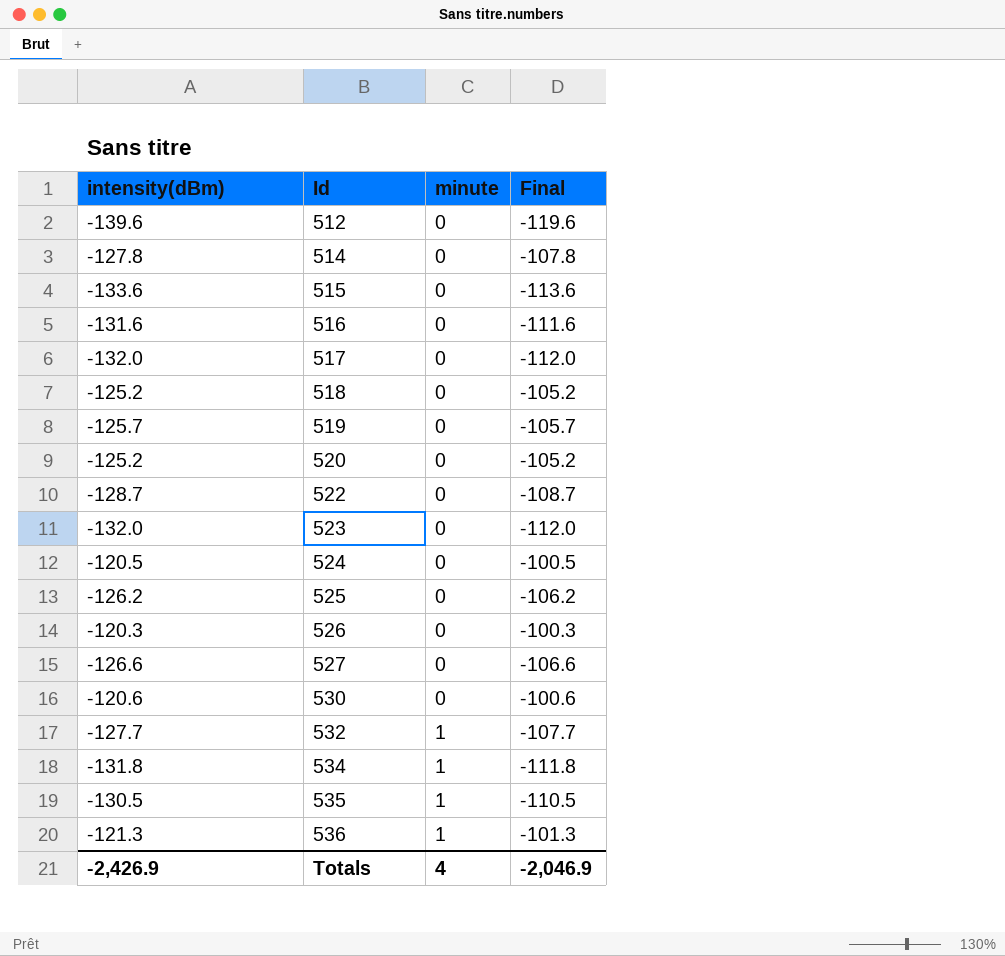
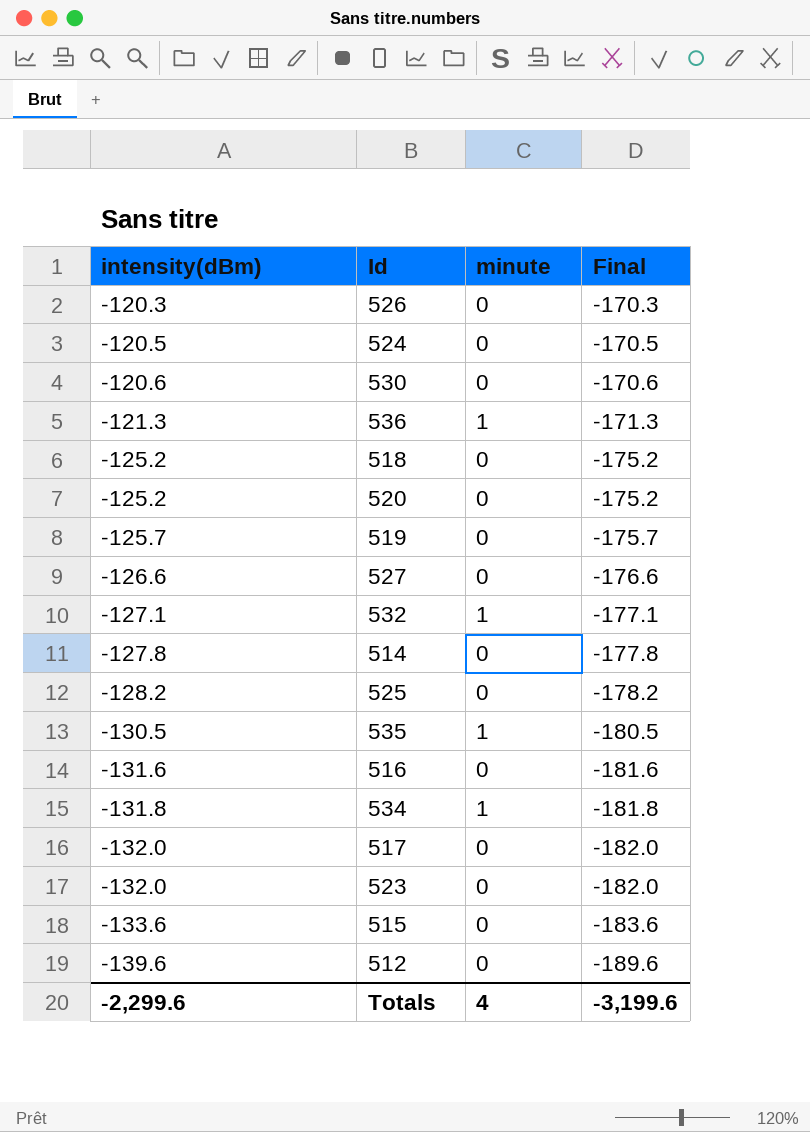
row order: Id ascending -> intensity(dBm) descending
column Final | formula: [intensity(dBm)] + 20 -> [intensity(dBm)] - 50
row 522: -128.7 | 0 | -108.7 -> none
532 | intensity(dBm): -127.7 -> -127.1
525 | intensity(dBm): -126.2 -> -128.2
Totals | intensity(dBm): -2,426.9 -> -2,299.6
Totals | Final: -2,046.9 -> -3,199.6

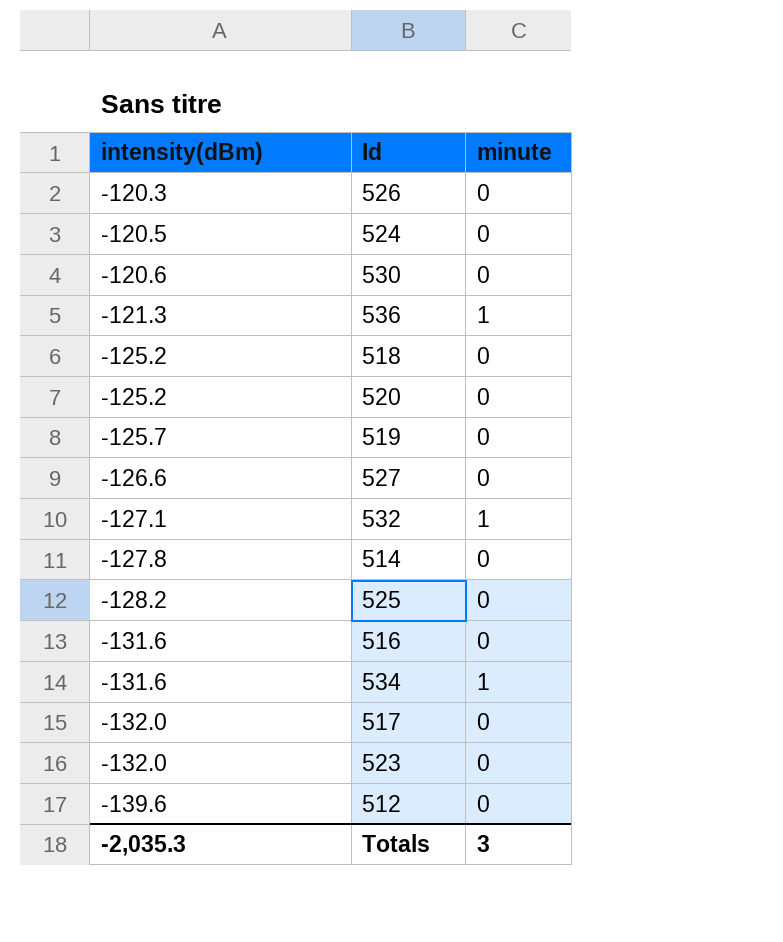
column Final | formula: [intensity(dBm)] - 50 -> none
row 535: -130.5 | 1 | -180.5 -> none
row 515: -133.6 | 0 | -183.6 -> none
534 | intensity(dBm): -131.8 -> -131.6
Totals | intensity(dBm): -2,299.6 -> -2,035.3
Totals | minute: 4 -> 3

